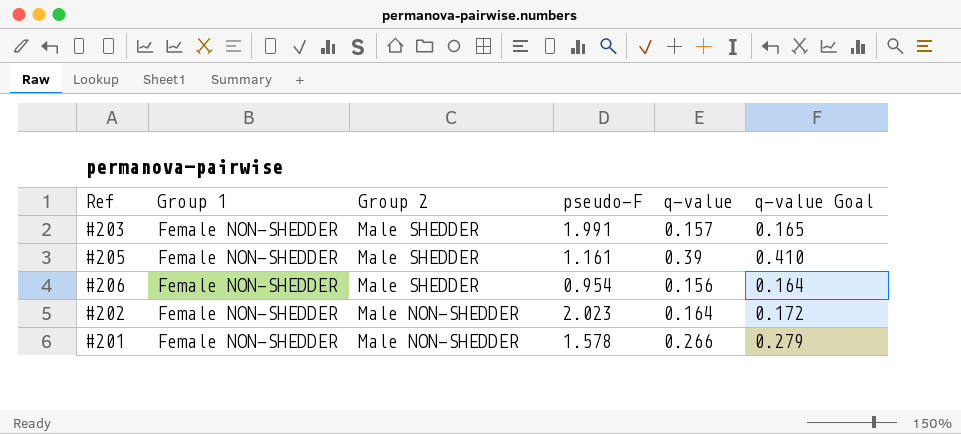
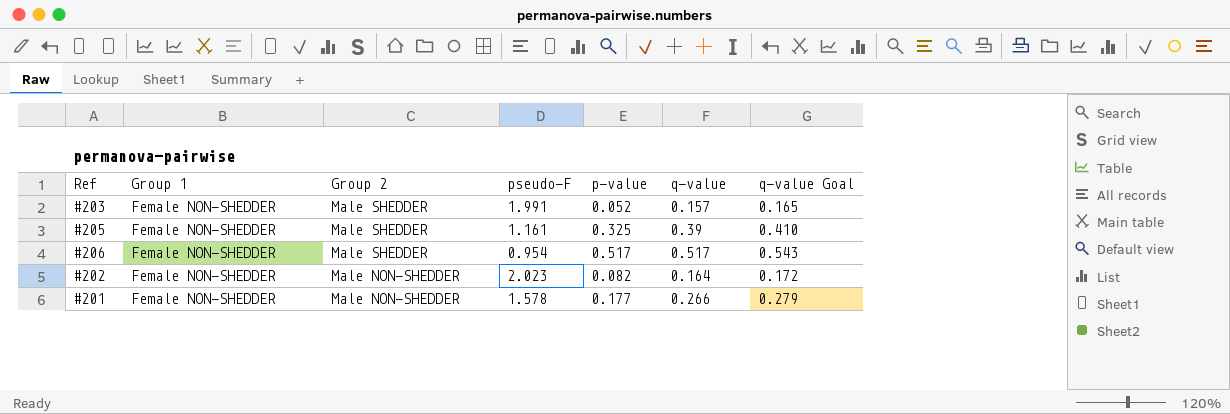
column p-value | position: none -> 5
#206 | q-value: 0.156 -> 0.517
#206 | q-value Goal: 0.164 -> 0.543

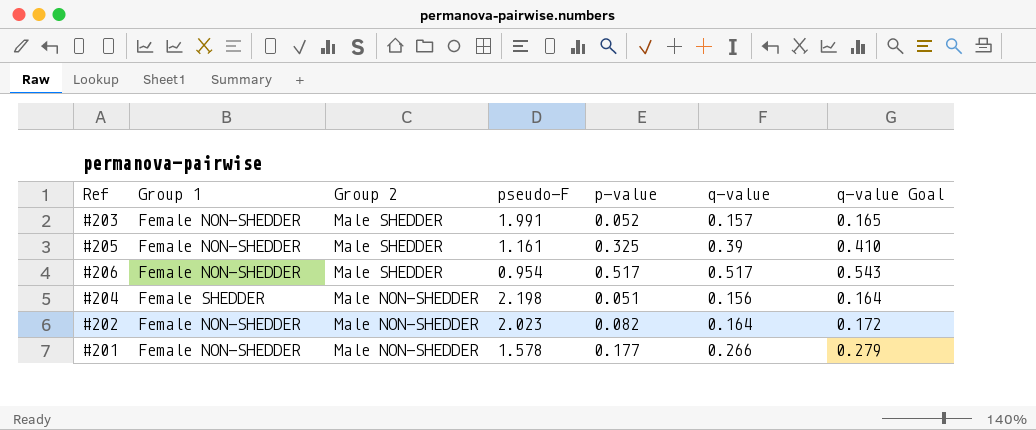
row #204: none -> Female SHEDDER | Male NON-SHEDDER | 2.198 | 0.051 | 0.156 | 0.164

